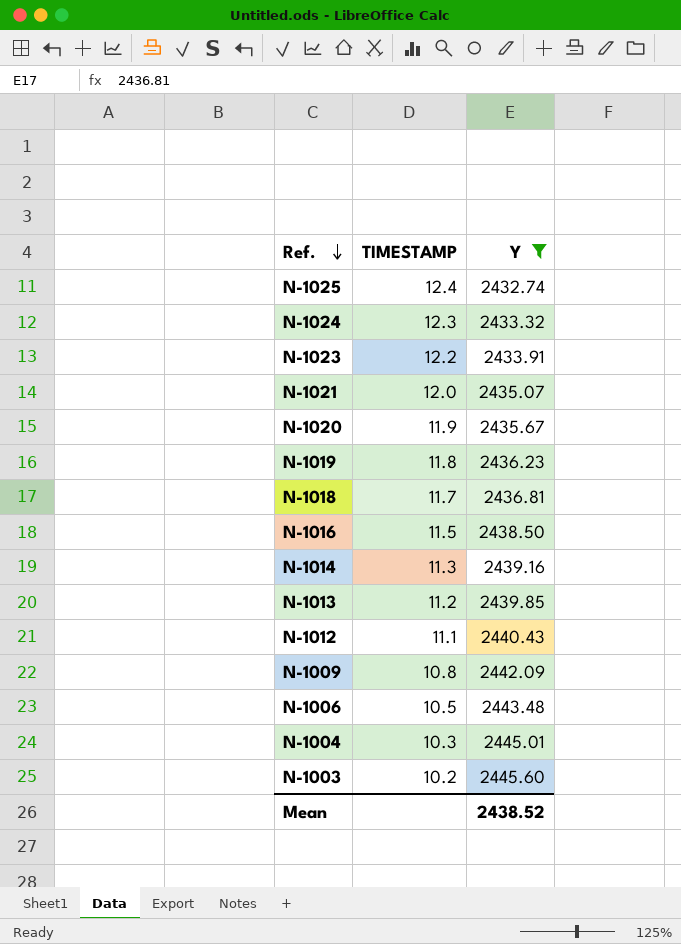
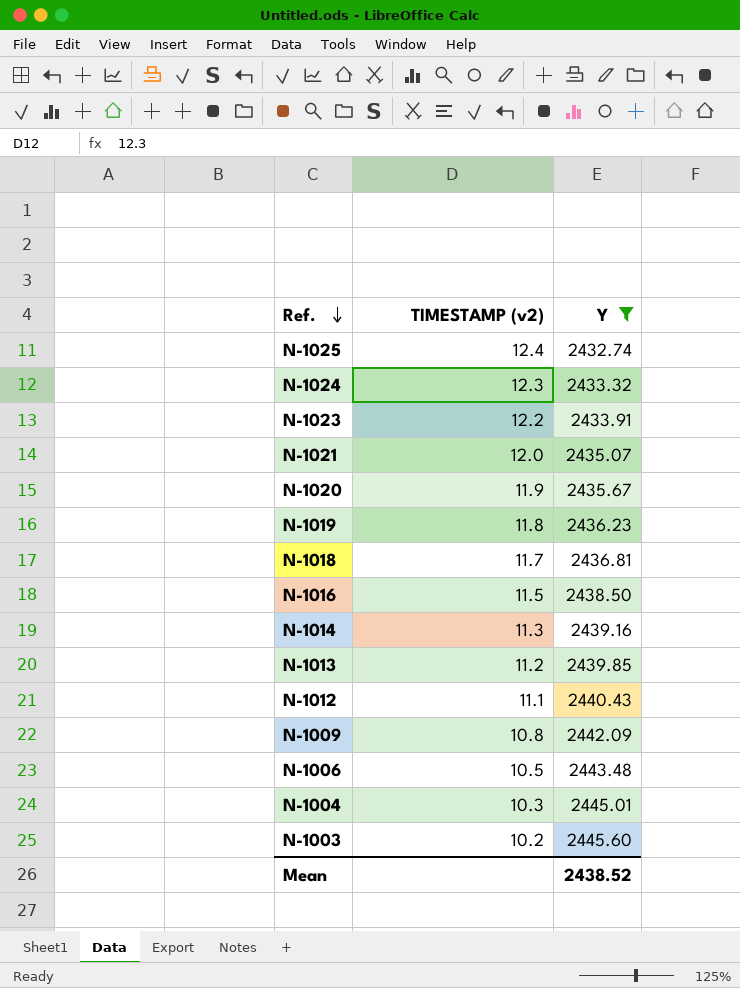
column name: TIMESTAMP -> TIMESTAMP (v2)

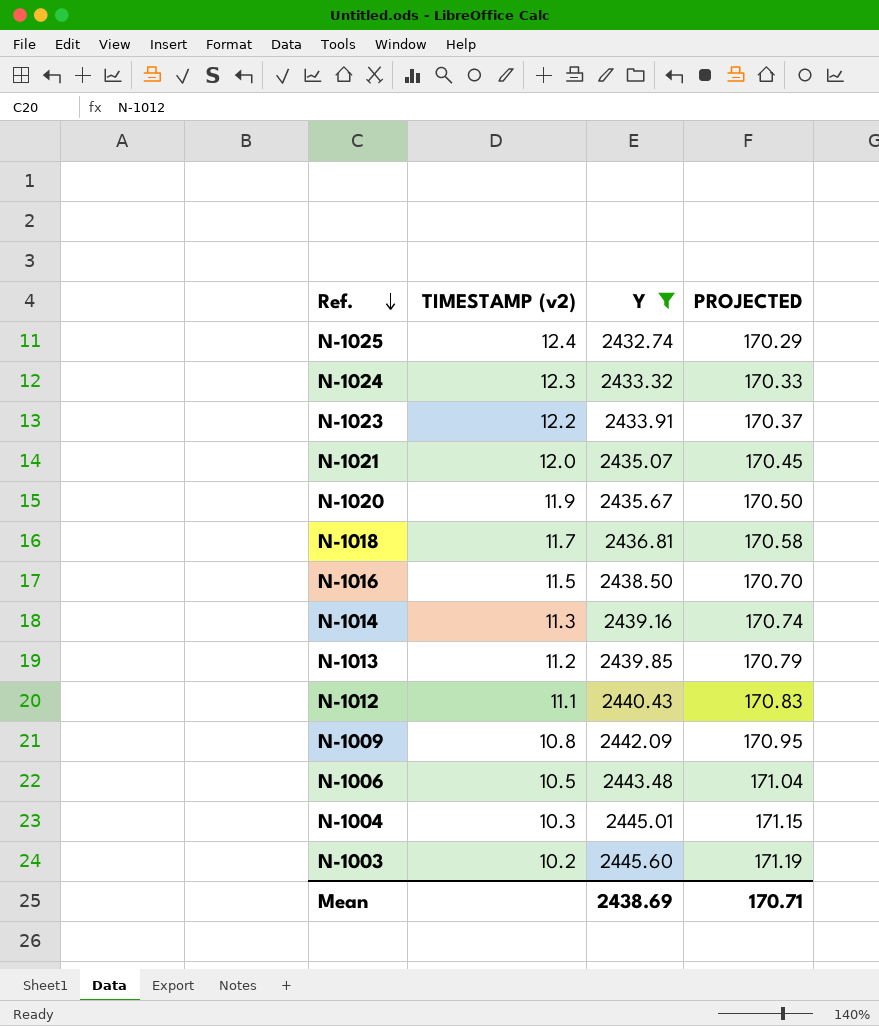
column PROJECTED | formula: none -> [Y] * 0.07
row N-1019: 11.8 | 2436.23 -> none
Mean | Y: 2438.52 -> 2438.69

